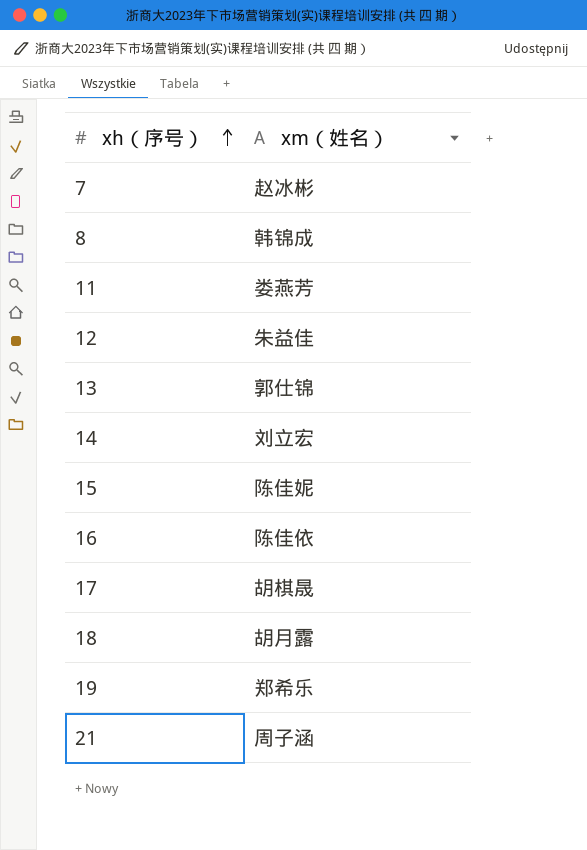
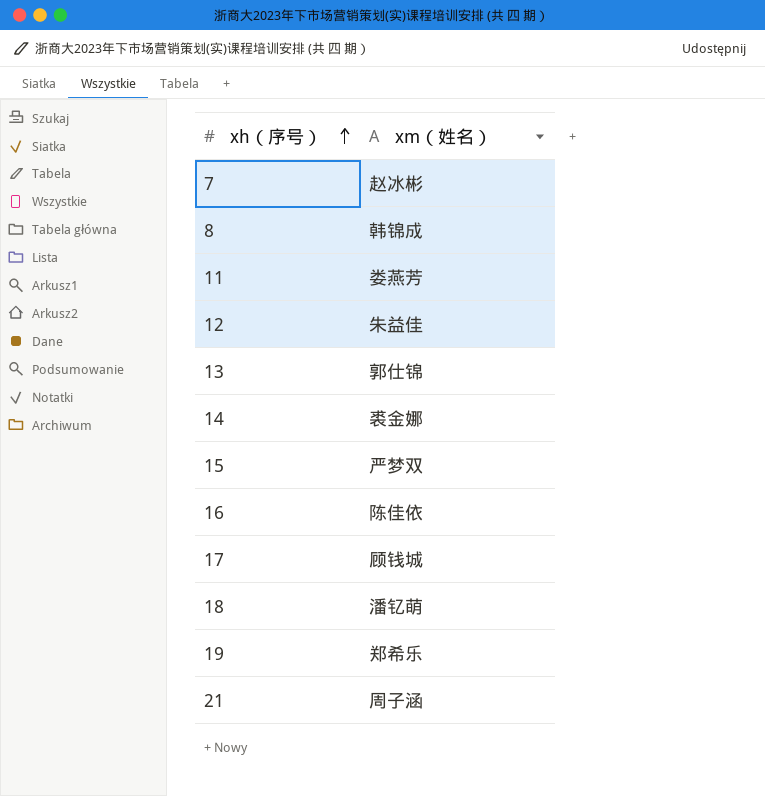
14 | xm（姓名）: 刘立宏 -> 裘金娜
15 | xm（姓名）: 陈佳妮 -> 严梦双
17 | xm（姓名）: 胡棋晟 -> 顾钱城
18 | xm（姓名）: 胡月露 -> 潘钇萌

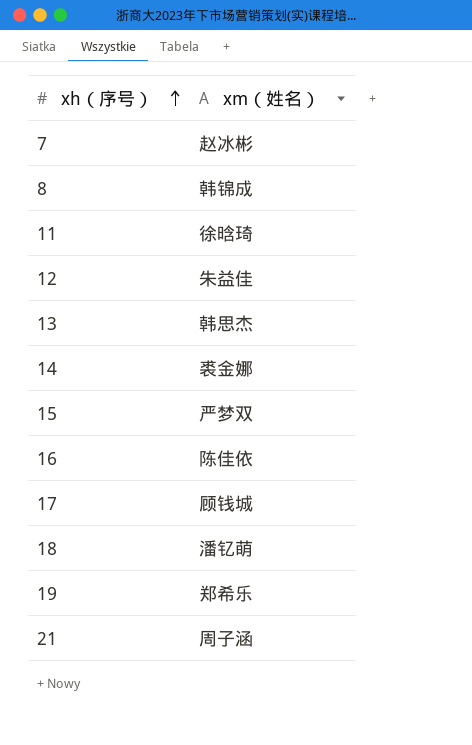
11 | xm（姓名）: 娄燕芳 -> 徐晗琦
13 | xm（姓名）: 郭仕锦 -> 韩思杰

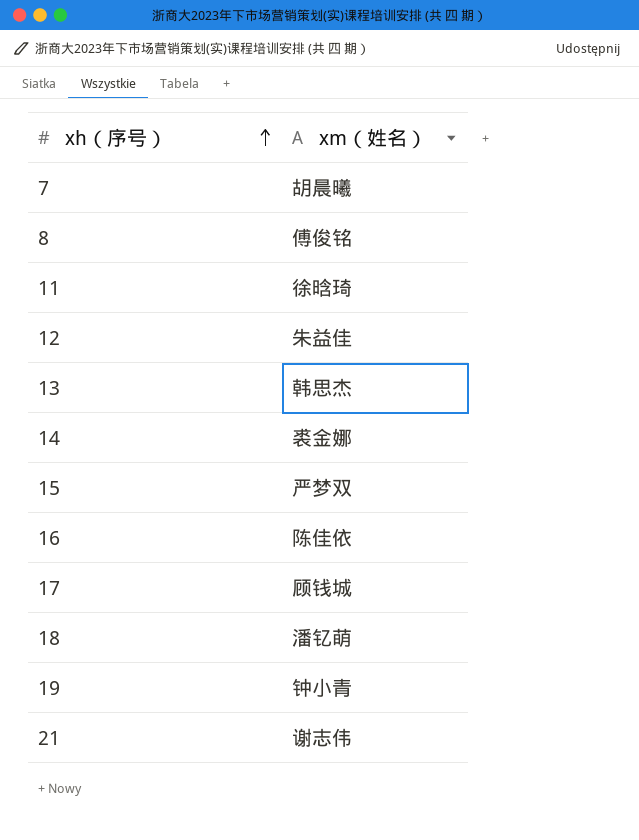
7 | xm（姓名）: 赵冰彬 -> 胡晨曦
8 | xm（姓名）: 韩锦成 -> 傅俊铭
19 | xm（姓名）: 郑希乐 -> 钟小青
21 | xm（姓名）: 周子涵 -> 谢志伟

